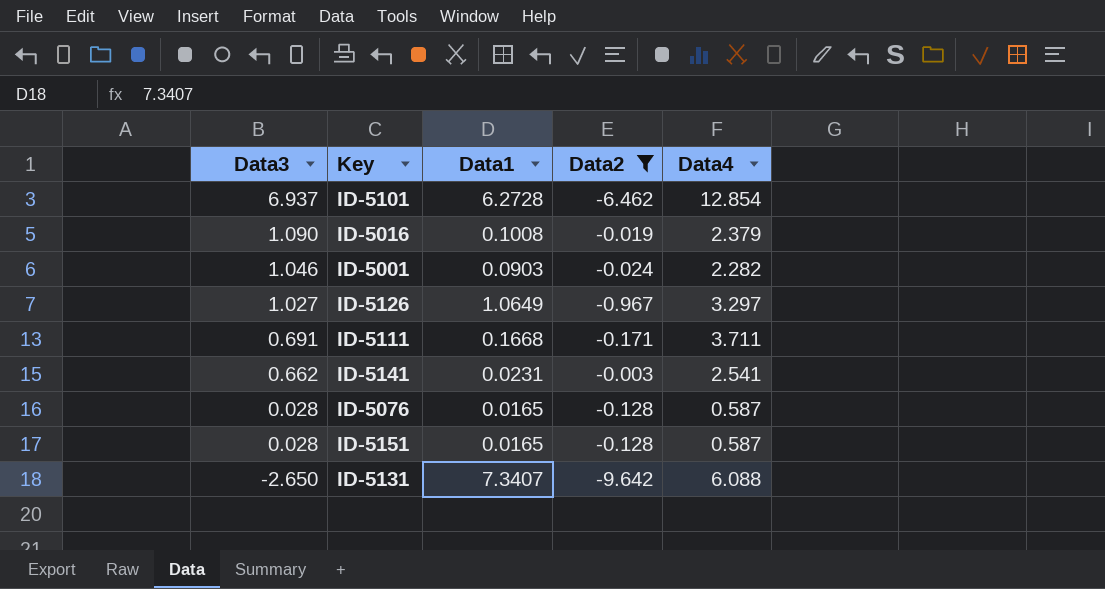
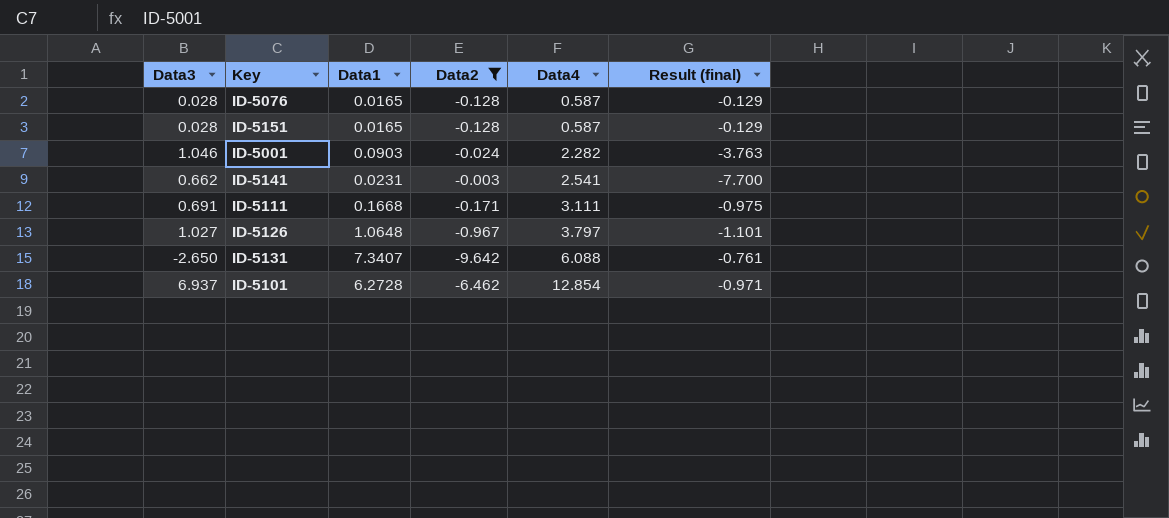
row order: Data3 descending -> Data4 ascending
column Result (final) | formula: none -> [Data1] / [Data2]
row ID-5016: 1.090 | 0.1008 | -0.019 | 2.379 -> none
ID-5111 | Data4: 3.711 -> 3.111
ID-5126 | Data1: 1.0649 -> 1.0648
ID-5126 | Data4: 3.297 -> 3.797

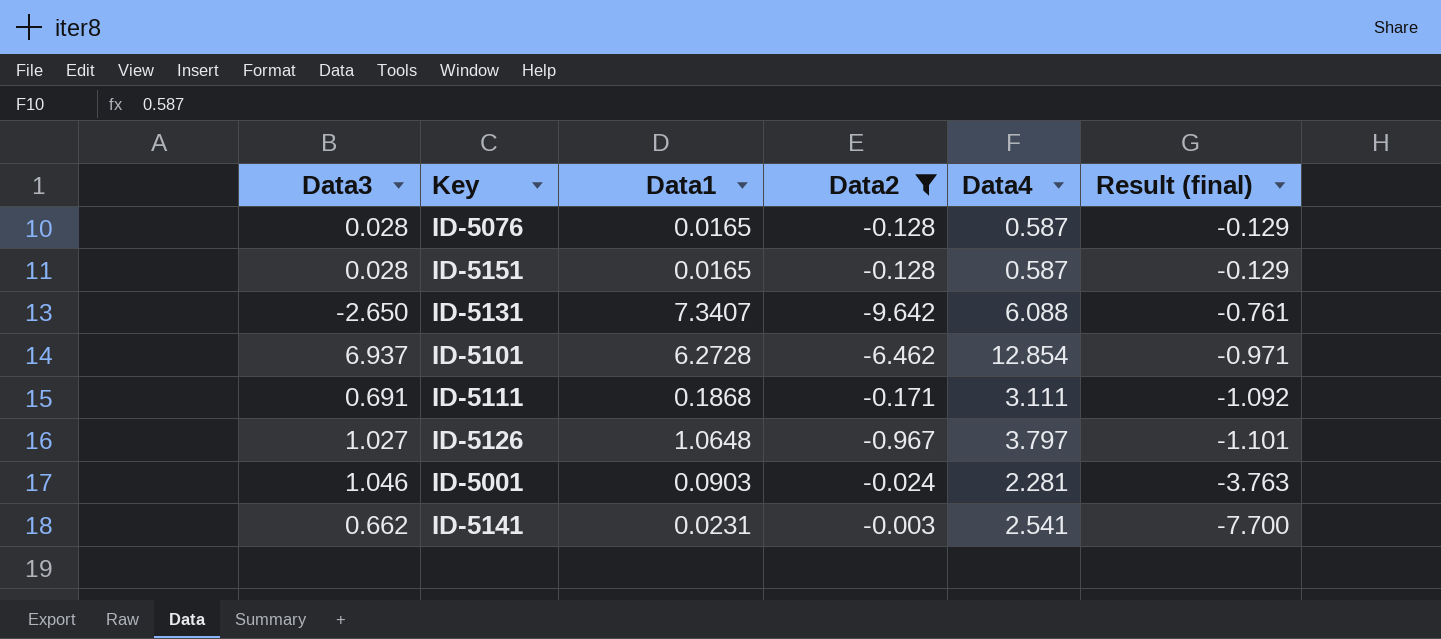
row order: Data4 ascending -> Result (final) descending
ID-5111 | Data1: 0.1668 -> 0.1868
ID-5111 | Result (final): -0.975 -> -1.092
ID-5001 | Data4: 2.282 -> 2.281

